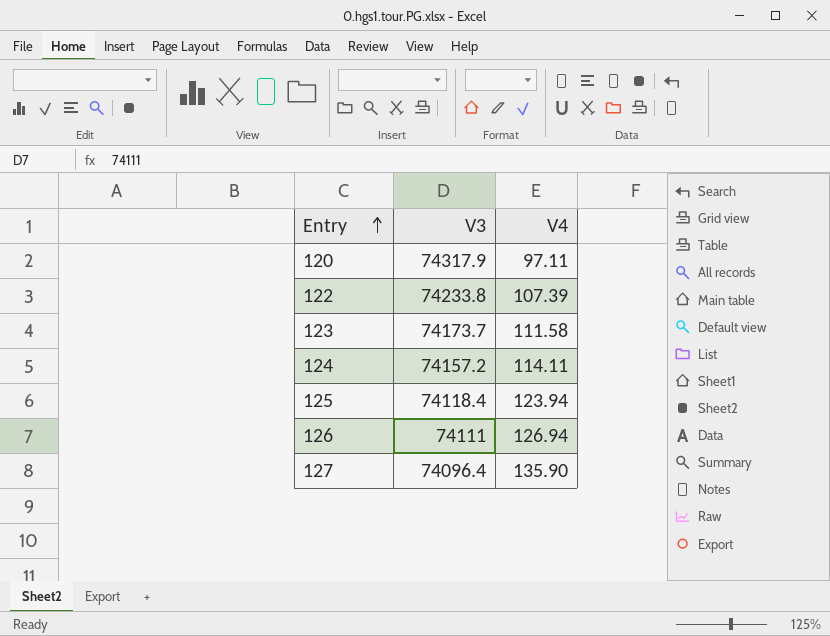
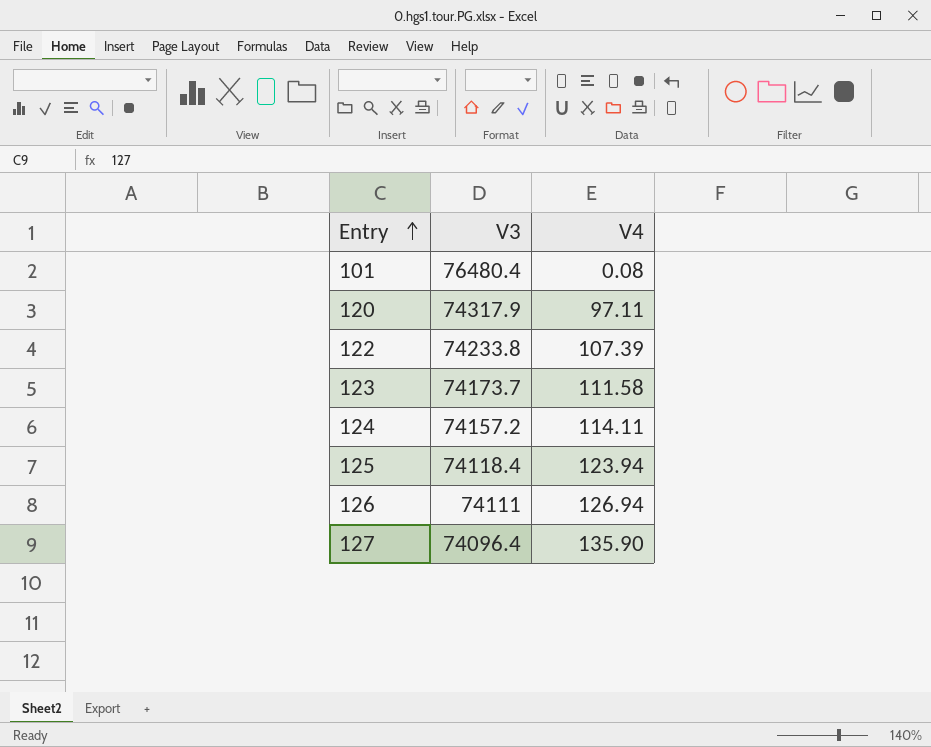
row 101: none -> 76480.4 | 0.08

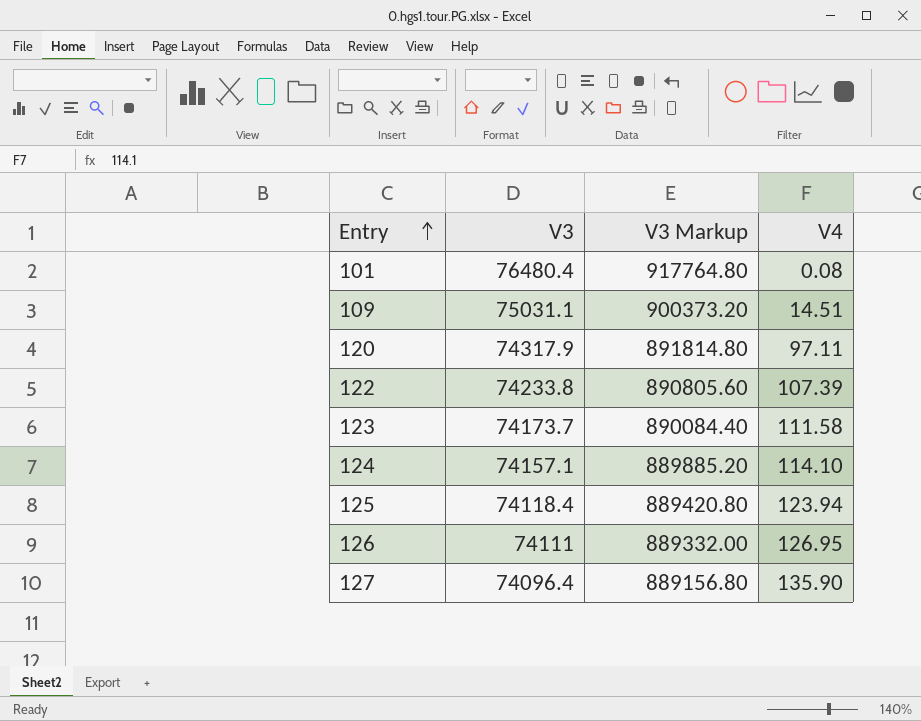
column V3 Markup | formula: none -> [V3] * 12
row 109: none -> 75031.1 | 900373.20 | 14.51
124 | V3: 74157.2 -> 74157.1
124 | V4: 114.11 -> 114.10
126 | V4: 126.94 -> 126.95

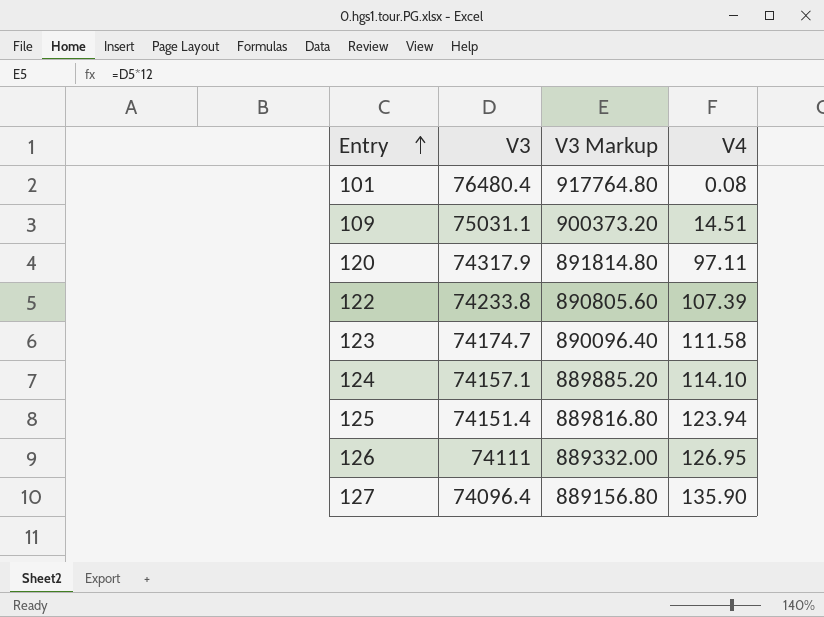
123 | V3: 74173.7 -> 74174.7
123 | V3 Markup: 890084.40 -> 890096.40
125 | V3: 74118.4 -> 74151.4
125 | V3 Markup: 889420.80 -> 889816.80

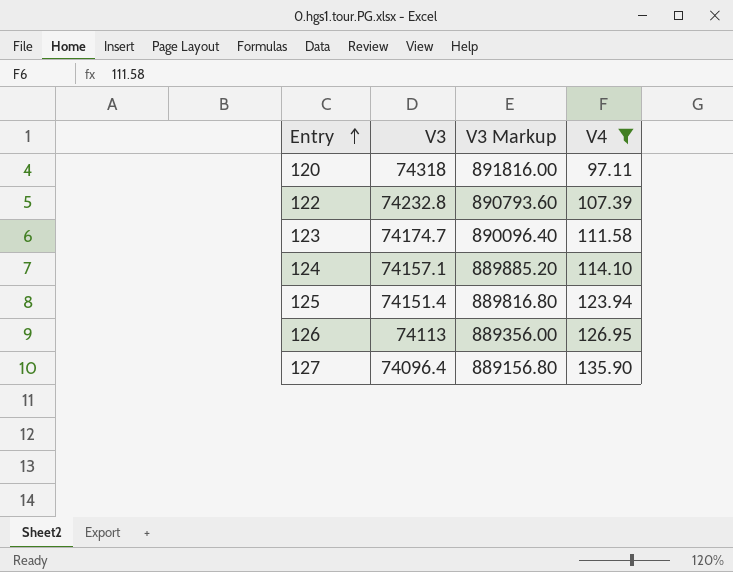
filter: none -> V4 >= 97.11
120 | V3: 74317.9 -> 74318
120 | V3 Markup: 891814.80 -> 891816.00
122 | V3: 74233.8 -> 74232.8
122 | V3 Markup: 890805.60 -> 890793.60
126 | V3: 74111 -> 74113
126 | V3 Markup: 889332.00 -> 889356.00

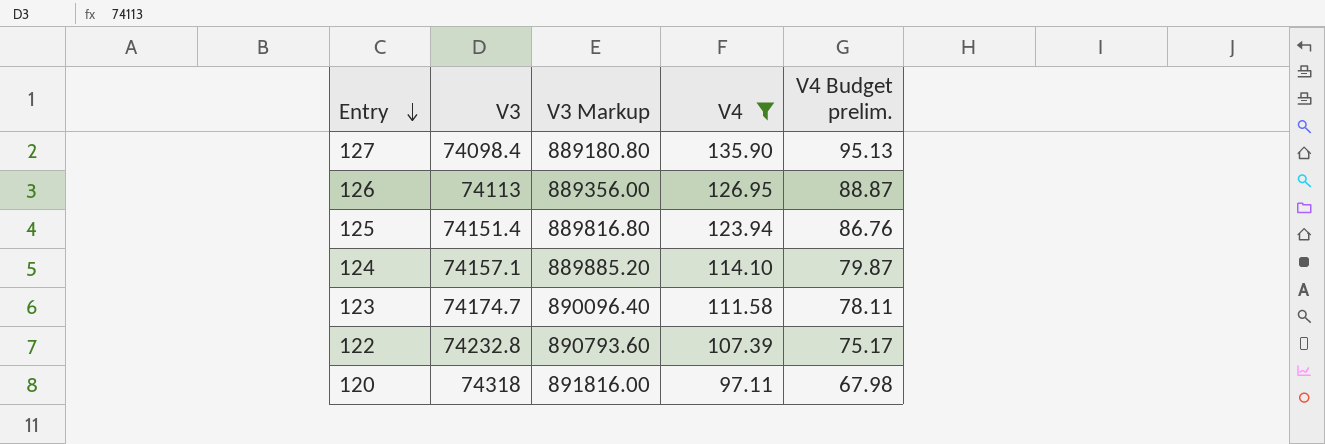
row order: Entry ascending -> Entry descending
column V4 Budget prelim. | formula: none -> [V4] * 0.7
127 | V3: 74096.4 -> 74098.4
127 | V3 Markup: 889156.80 -> 889180.80

